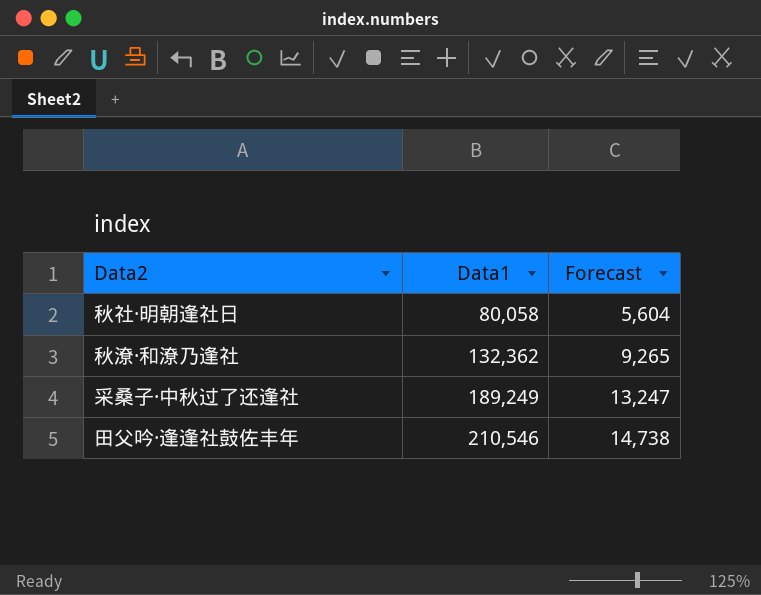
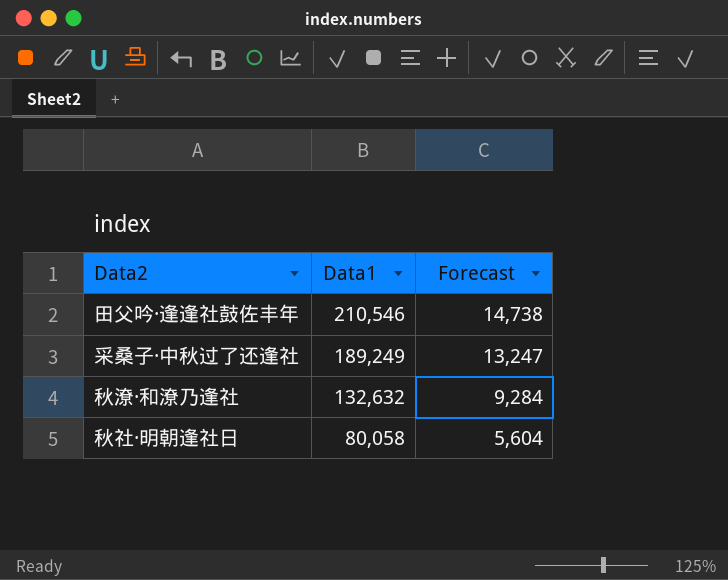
row order: Data1 ascending -> Data1 descending
秋潦·和潦乃逢社 | Data1: 132,362 -> 132,632
秋潦·和潦乃逢社 | Forecast: 9,265 -> 9,284

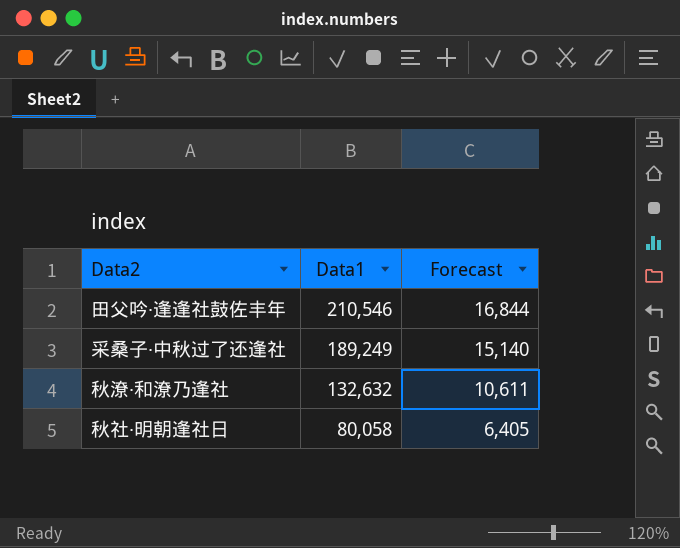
column Forecast | formula: [Data1] * 0.07 -> [Data1] * 0.08

